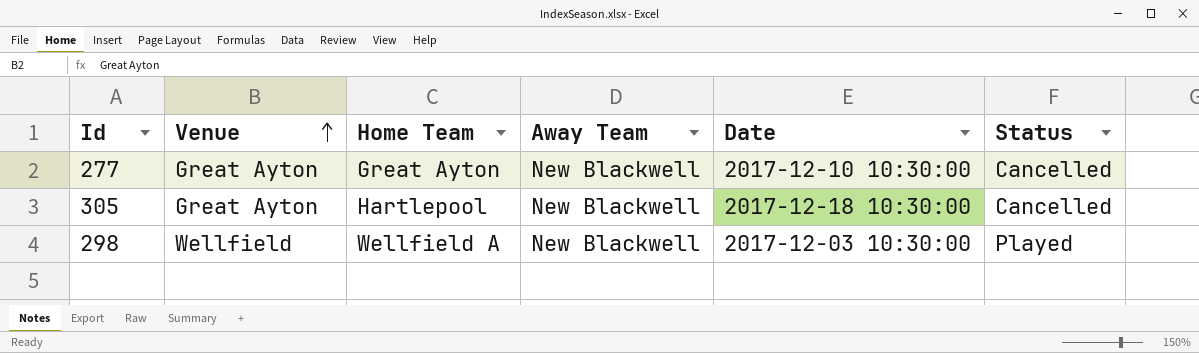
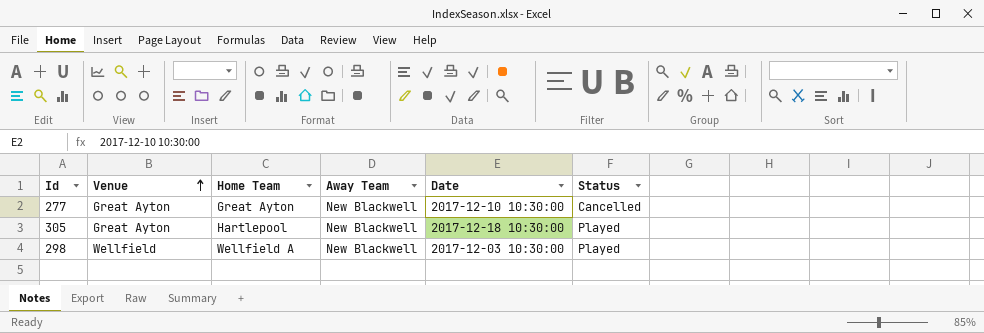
305 | Status: Cancelled -> Played

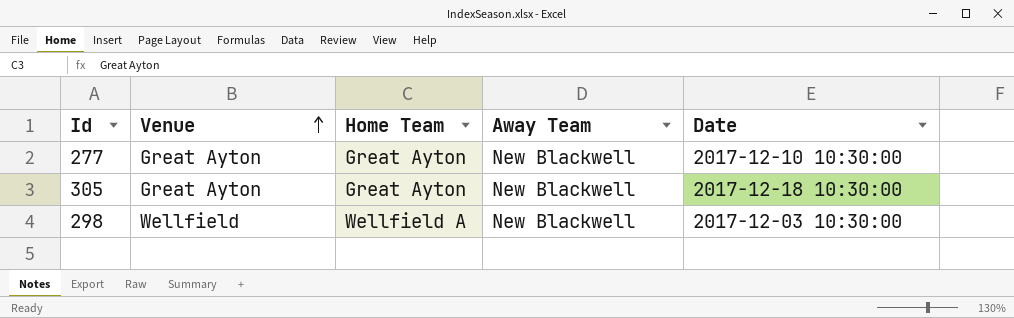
column Status | position: 6 -> none
305 | Home Team: Hartlepool -> Great Ayton

